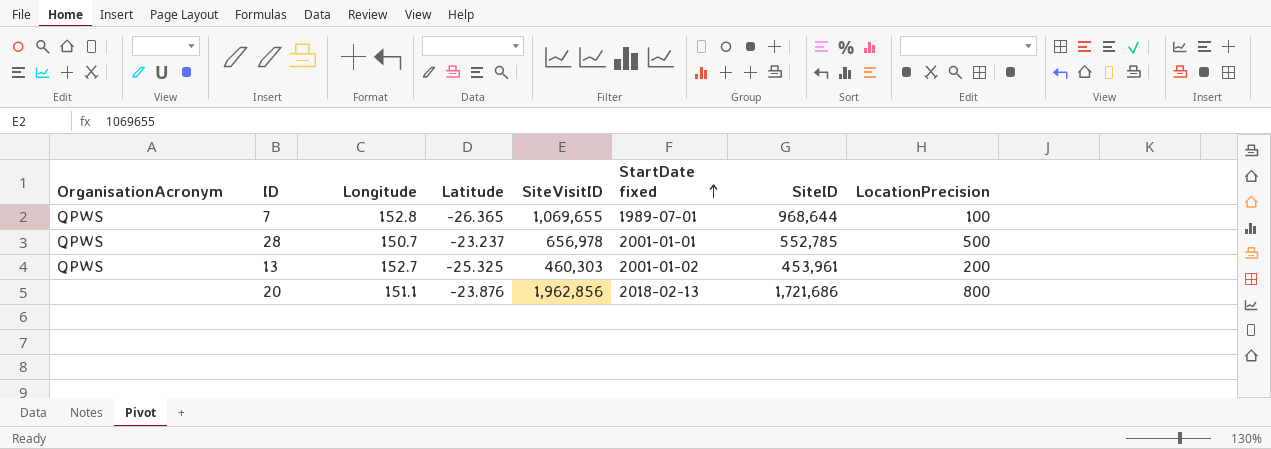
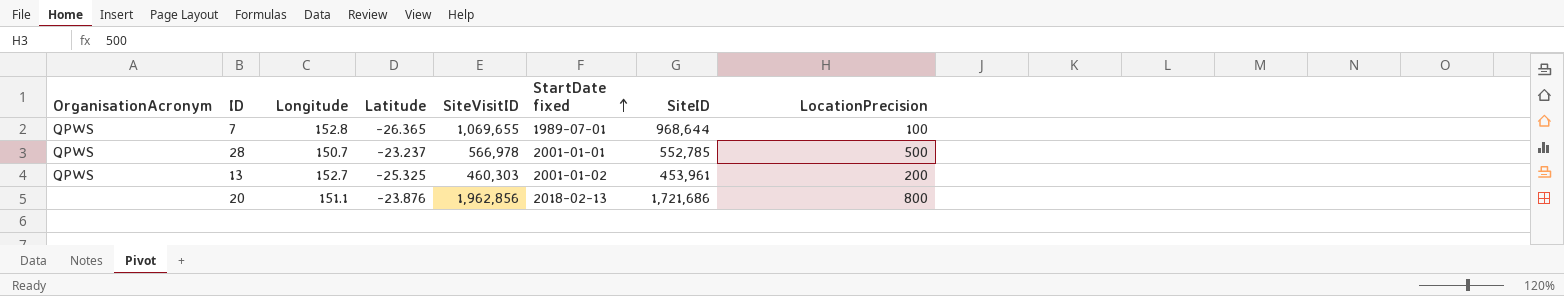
28 | SiteVisitID: 656,978 -> 566,978

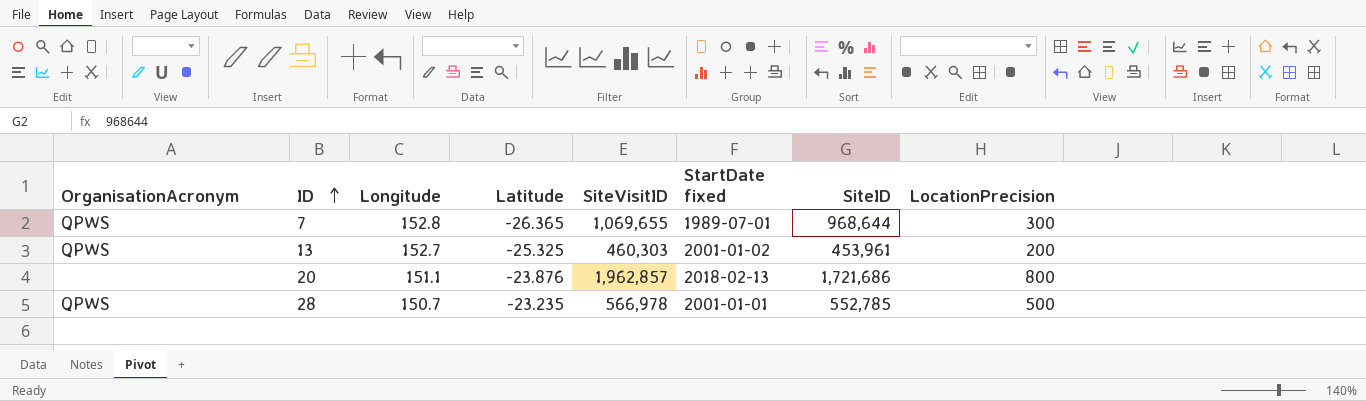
row order: StartDate fixed ascending -> ID ascending
7 | LocationPrecision: 100 -> 300
20 | SiteVisitID: 1,962,856 -> 1,962,857
28 | Latitude: -23.237 -> -23.235

